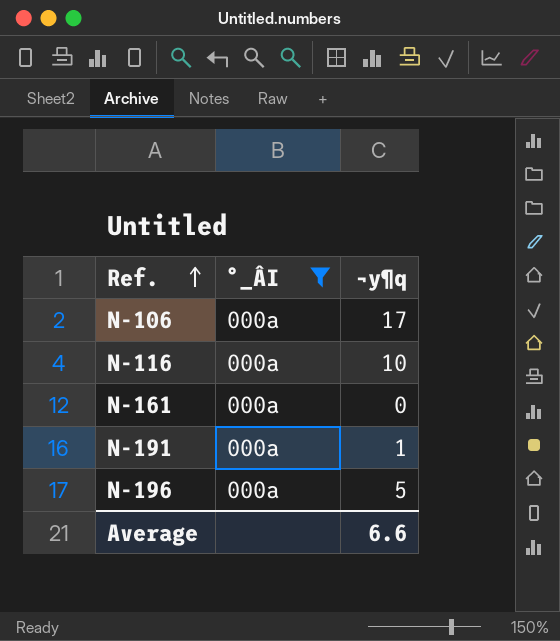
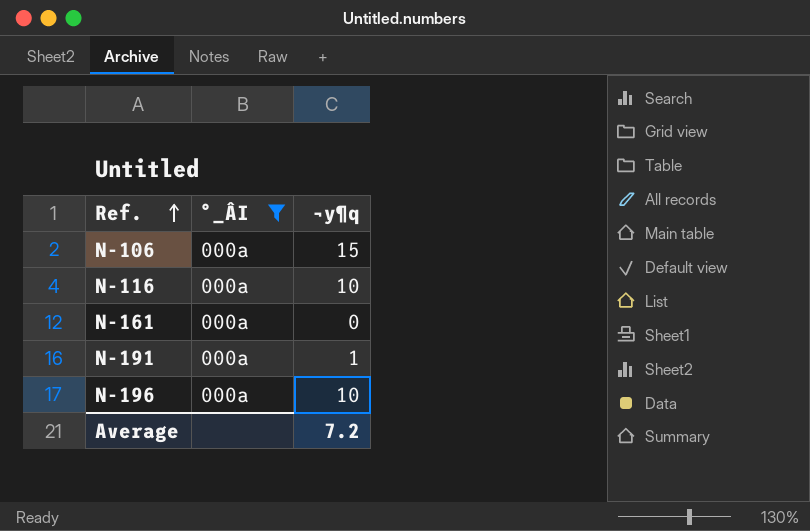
N-106 | ¬y¶q: 17 -> 15
N-196 | ¬y¶q: 5 -> 10
Average | ¬y¶q: 6.6 -> 7.2

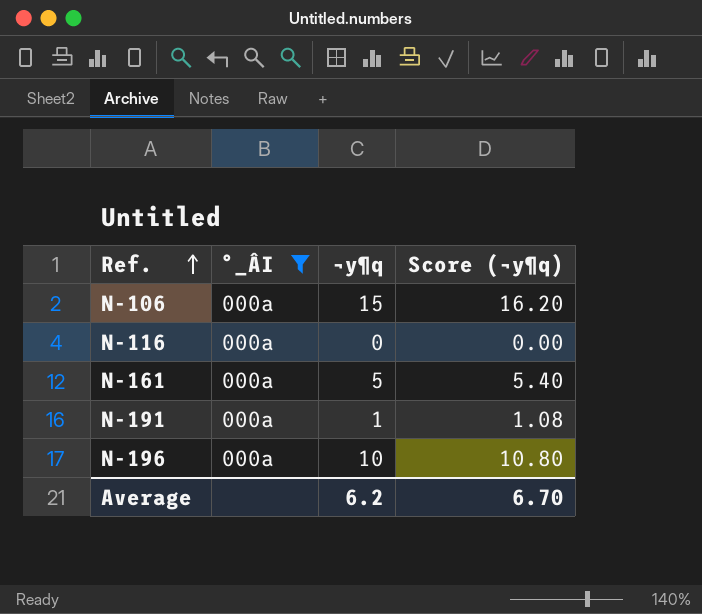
column Score (¬y¶q) | formula: none -> [¬y¶q] * 1.08
N-116 | ¬y¶q: 10 -> 0
N-161 | ¬y¶q: 0 -> 5
Average | ¬y¶q: 7.2 -> 6.2

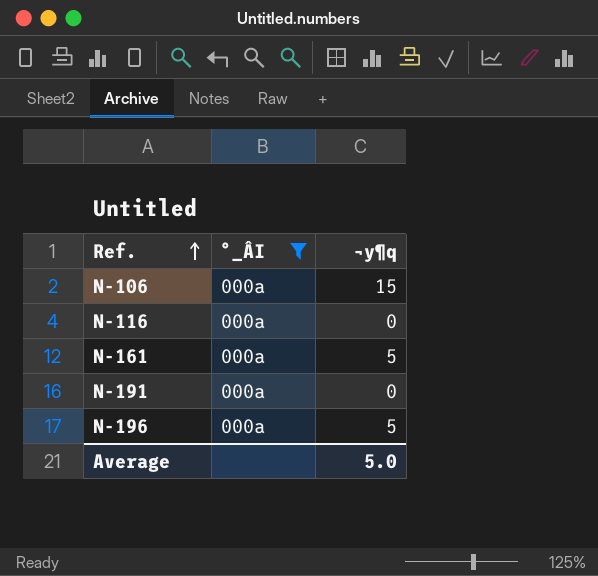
column Score (¬y¶q) | formula: [¬y¶q] * 1.08 -> none
N-191 | ¬y¶q: 1 -> 0
N-196 | ¬y¶q: 10 -> 5
Average | ¬y¶q: 6.2 -> 5.0

